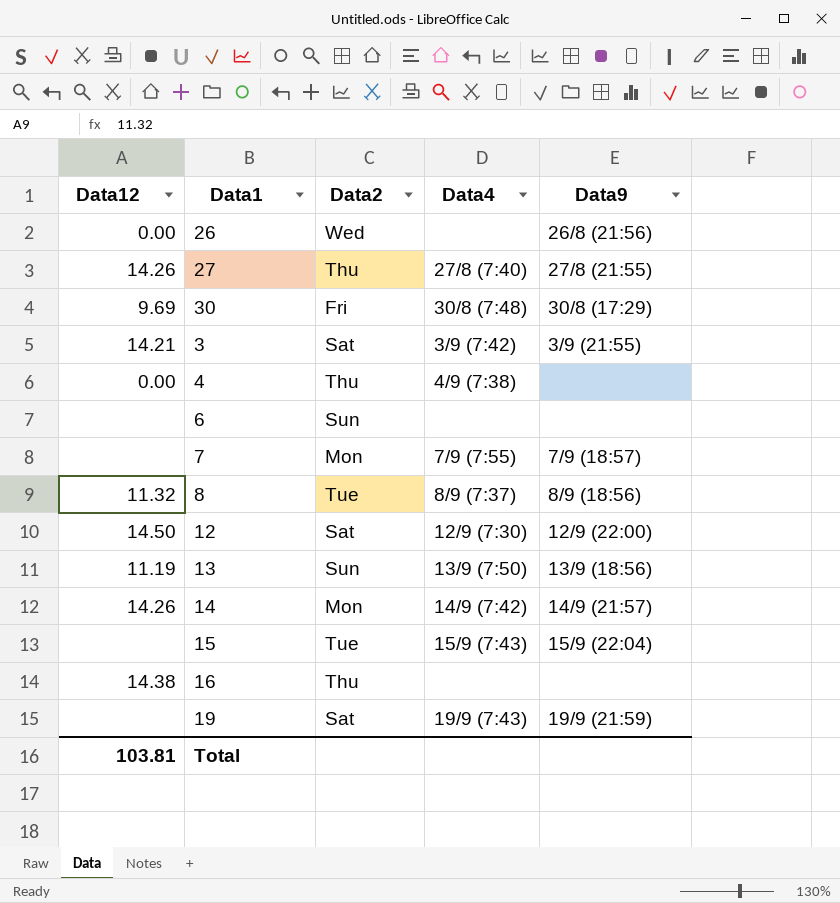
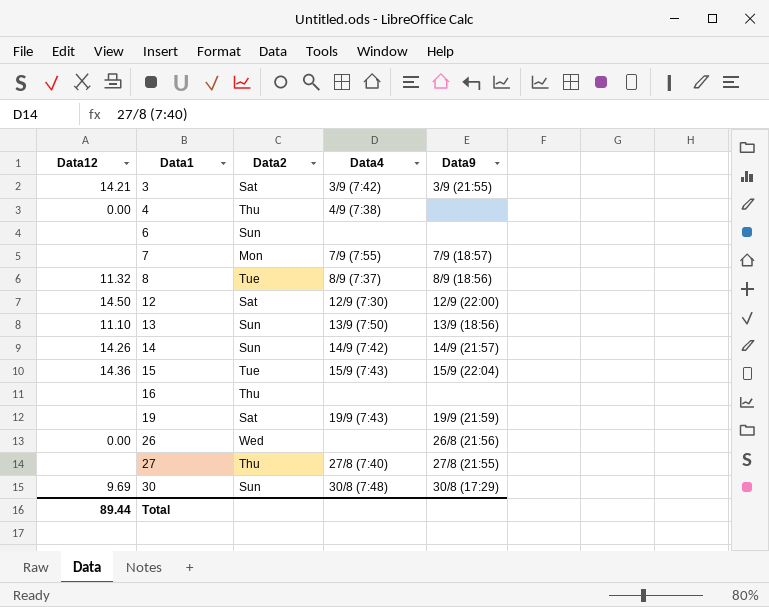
row order: none -> Data1 ascending
13 | Data12: 11.19 -> 11.10
14 | Data2: Mon -> Sun
15 | Data12: none -> 14.36
16 | Data12: 14.38 -> none
27 | Data12: 14.26 -> none
30 | Data2: Fri -> Sun
Total | Data12: 103.81 -> 89.44

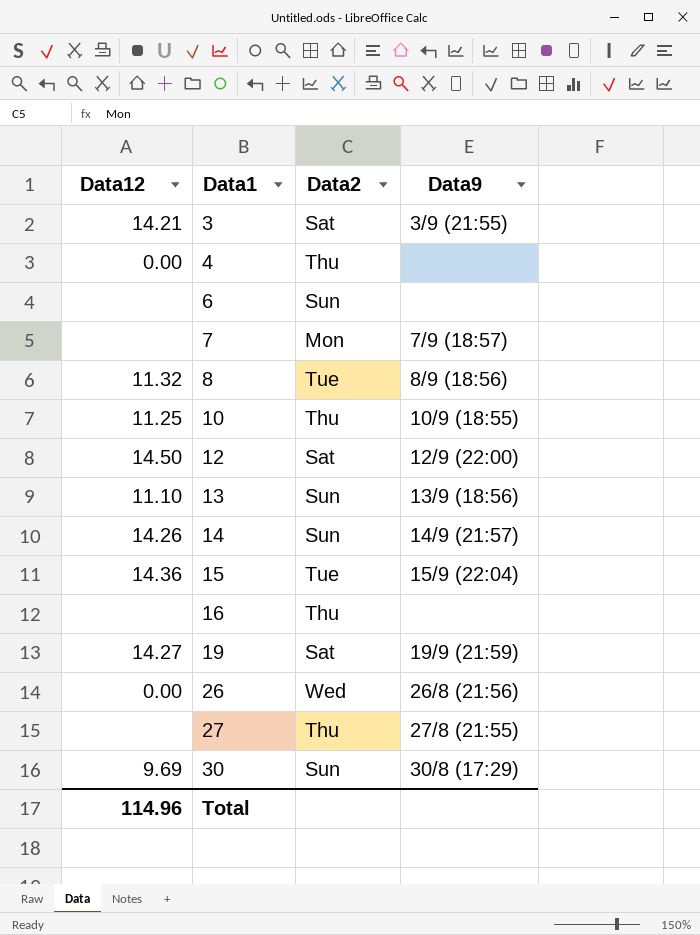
column Data4 | position: 4 -> none
row 10: none -> 11.25 | Thu | 10/9 (18:55)
19 | Data12: none -> 14.27
Total | Data12: 89.44 -> 114.96

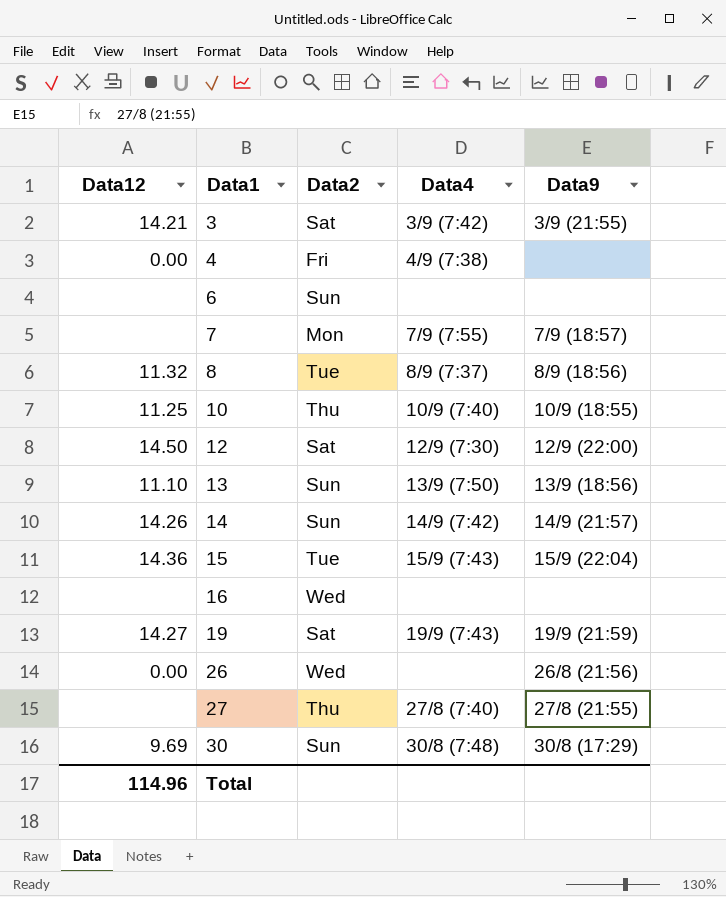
column Data4 | position: none -> 4
4 | Data2: Thu -> Fri
16 | Data2: Thu -> Wed

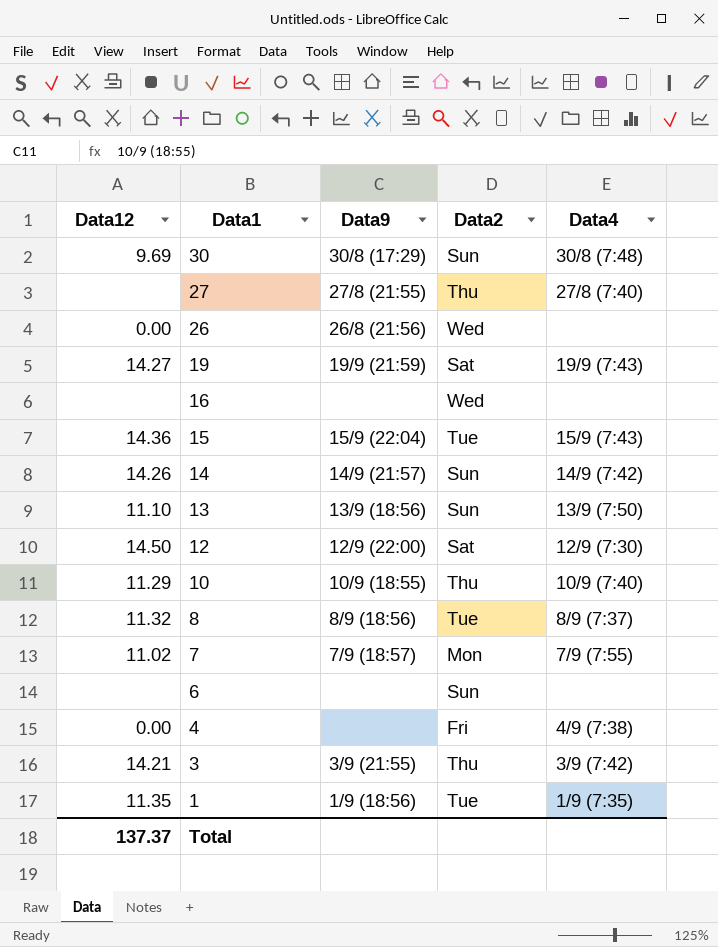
row order: Data1 ascending -> Data1 descending
column Data9 | position: 5 -> 3
10 | Data12: 11.25 -> 11.29
7 | Data12: none -> 11.02
3 | Data2: Sat -> Thu
row 1: none -> 11.35 | 1/9 (18:56) | Tue | 1/9 (7:35)
Total | Data12: 114.96 -> 137.37

